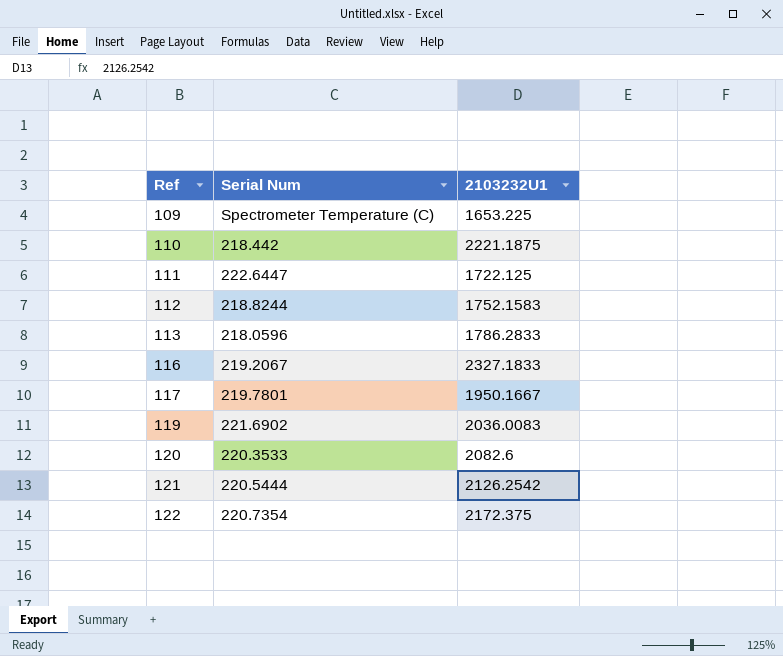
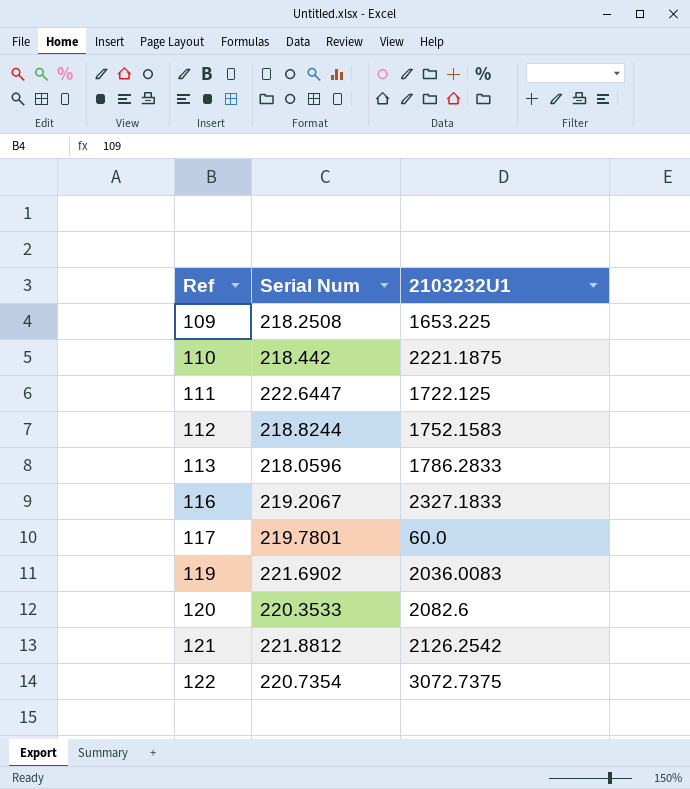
109 | Serial Num: Spectrometer Temperature (C) -> 218.2508
117 | 2103232U1: 1950.1667 -> 60.0
121 | Serial Num: 220.5444 -> 221.8812
122 | 2103232U1: 2172.375 -> 3072.7375

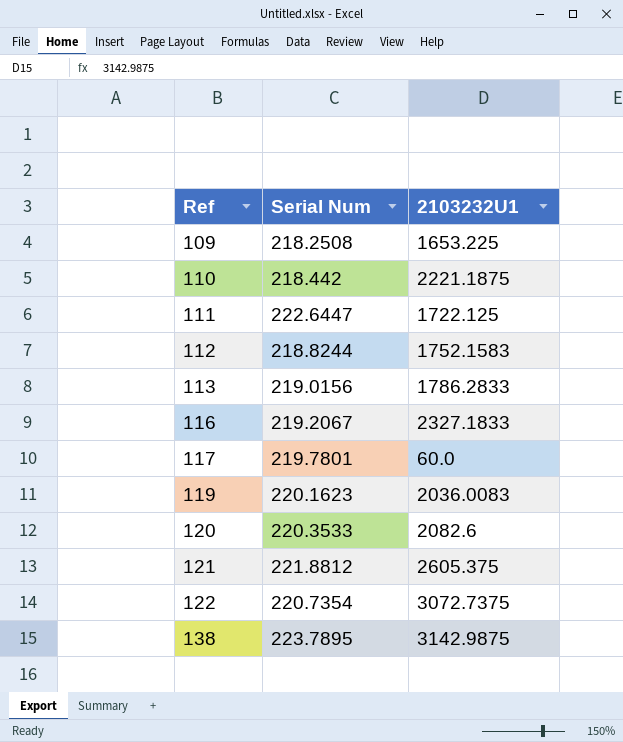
113 | Serial Num: 218.0596 -> 219.0156
119 | Serial Num: 221.6902 -> 220.1623
121 | 2103232U1: 2126.2542 -> 2605.375
row 138: none -> 223.7895 | 3142.9875

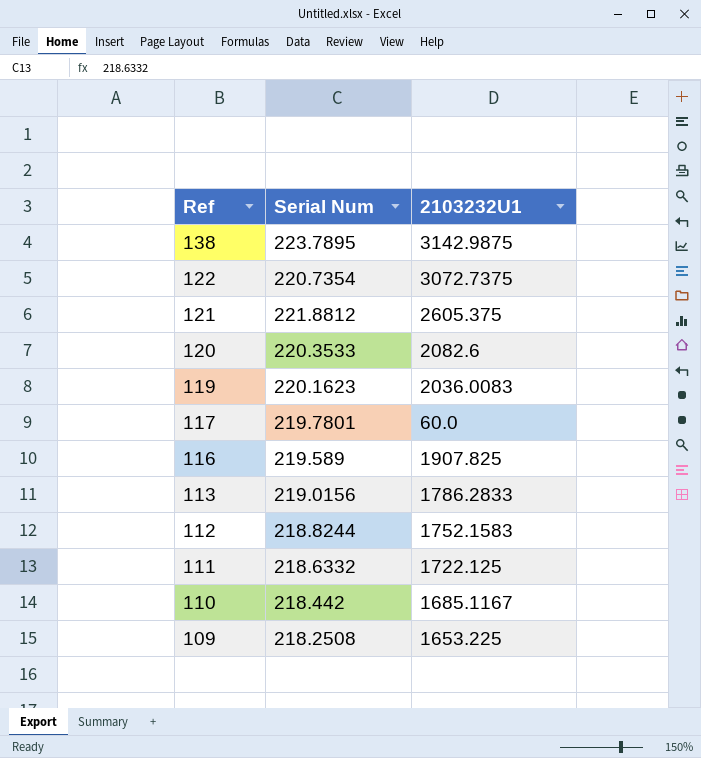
row order: Ref ascending -> Ref descending
116 | Serial Num: 219.2067 -> 219.589
116 | 2103232U1: 2327.1833 -> 1907.825
111 | Serial Num: 222.6447 -> 218.6332
110 | 2103232U1: 2221.1875 -> 1685.1167

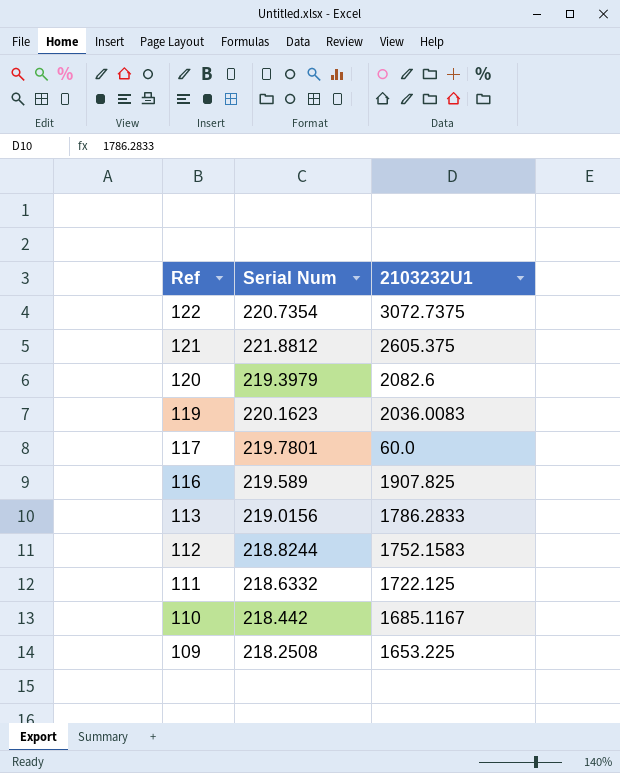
row 138: 223.7895 | 3142.9875 -> none
120 | Serial Num: 220.3533 -> 219.3979

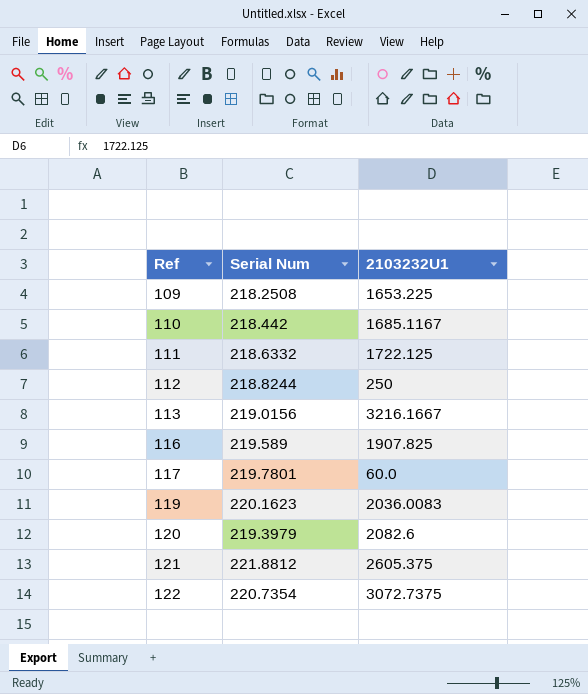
row order: Ref descending -> Ref ascending
112 | 2103232U1: 1752.1583 -> 250
113 | 2103232U1: 1786.2833 -> 3216.1667

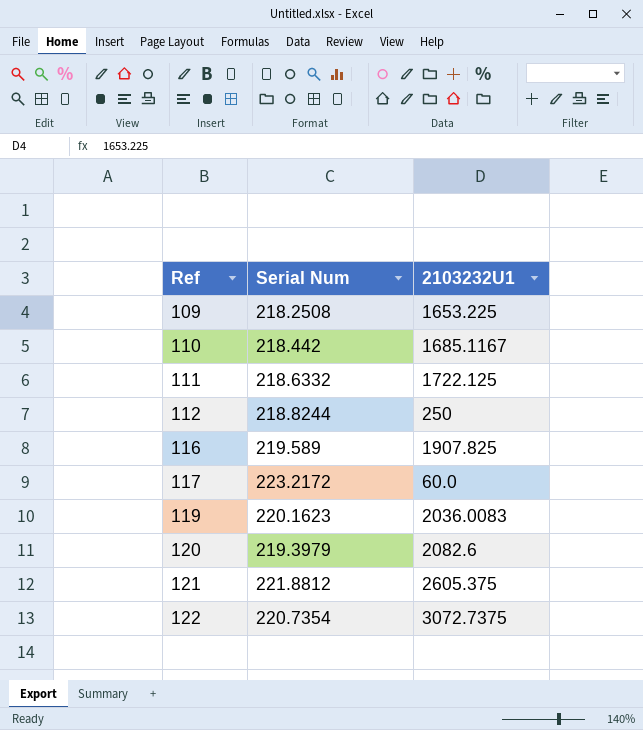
row 113: 219.0156 | 3216.1667 -> none
117 | Serial Num: 219.7801 -> 223.2172

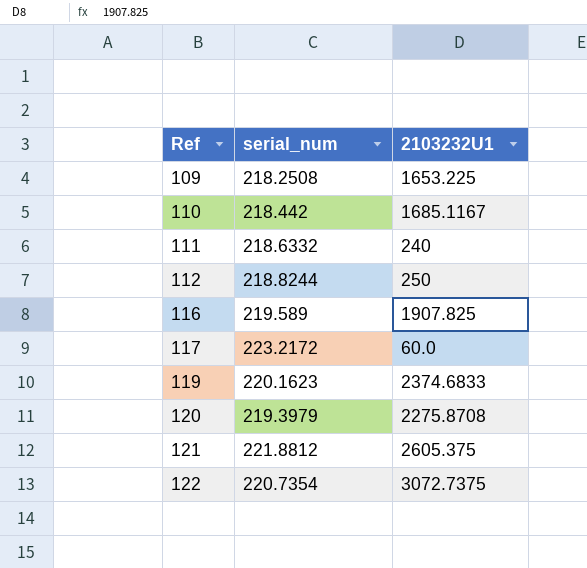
column name: Serial Num -> serial_num
111 | 2103232U1: 1722.125 -> 240
119 | 2103232U1: 2036.0083 -> 2374.6833
120 | 2103232U1: 2082.6 -> 2275.8708

